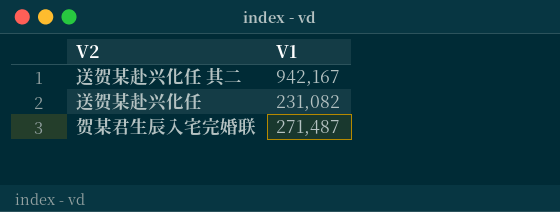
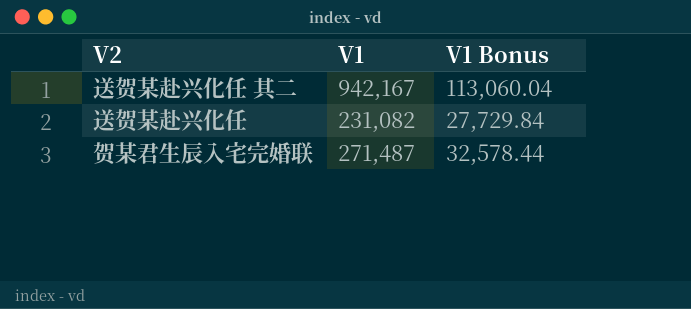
column V1 Bonus | formula: none -> [V1] * 0.12

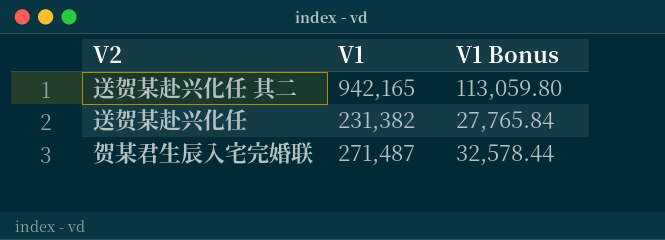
送贺某赴兴化任 其二 | V1: 942,167 -> 942,165
送贺某赴兴化任 其二 | V1 Bonus: 113,060.04 -> 113,059.80
送贺某赴兴化任 | V1: 231,082 -> 231,382
送贺某赴兴化任 | V1 Bonus: 27,729.84 -> 27,765.84

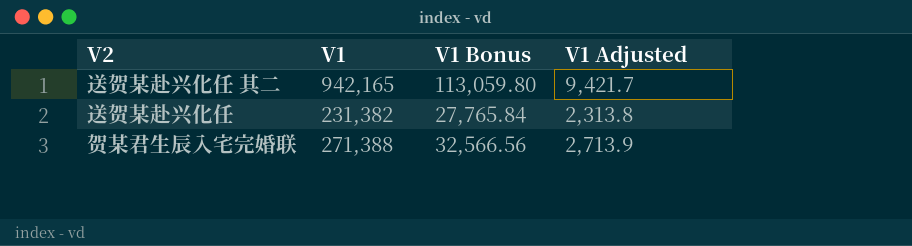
column V1 Adjusted | formula: none -> [V1] * 0.01
贺某君生辰入宅完婚联 | V1: 271,487 -> 271,388
贺某君生辰入宅完婚联 | V1 Bonus: 32,578.44 -> 32,566.56

